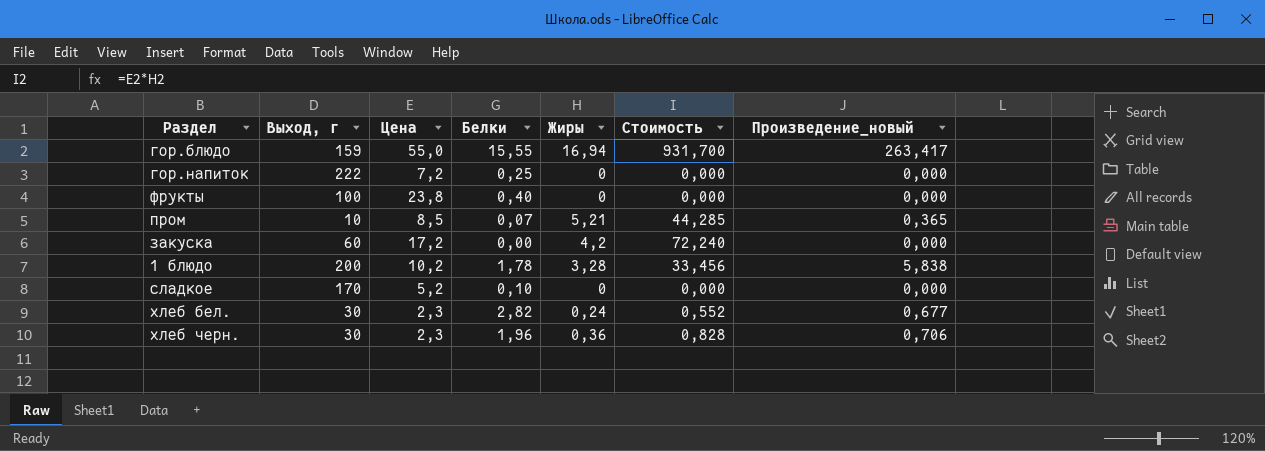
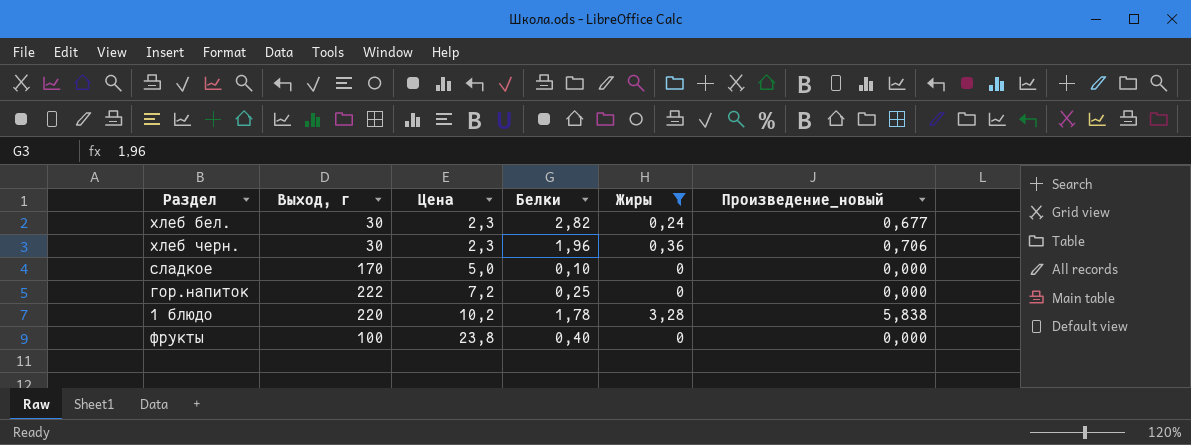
filter: none -> Жиры <= 3,28
row order: none -> Цена ascending
column Стоимость | formula: [Цена] * [Жиры] -> none
сладкое | Цена: 5,2 -> 5,0
1 блюдо | Выход, г: 200 -> 220

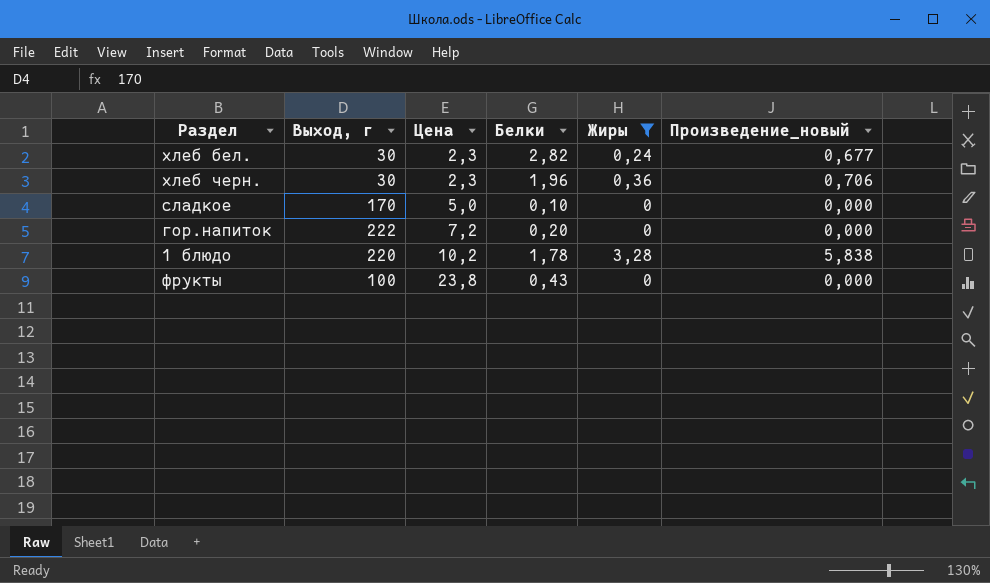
гор.напиток | Белки: 0,25 -> 0,20
фрукты | Белки: 0,40 -> 0,43

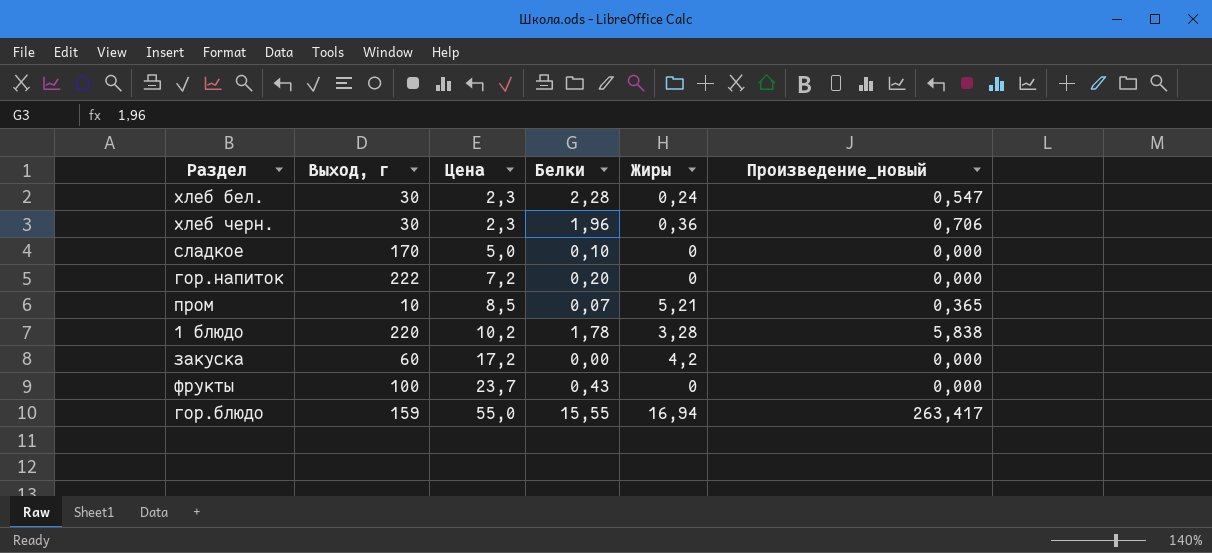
filter: Жиры <= 3,28 -> none
хлеб бел. | Белки: 2,82 -> 2,28
хлеб бел. | Произведение_новый: 0,677 -> 0,547
фрукты | Цена: 23,8 -> 23,7

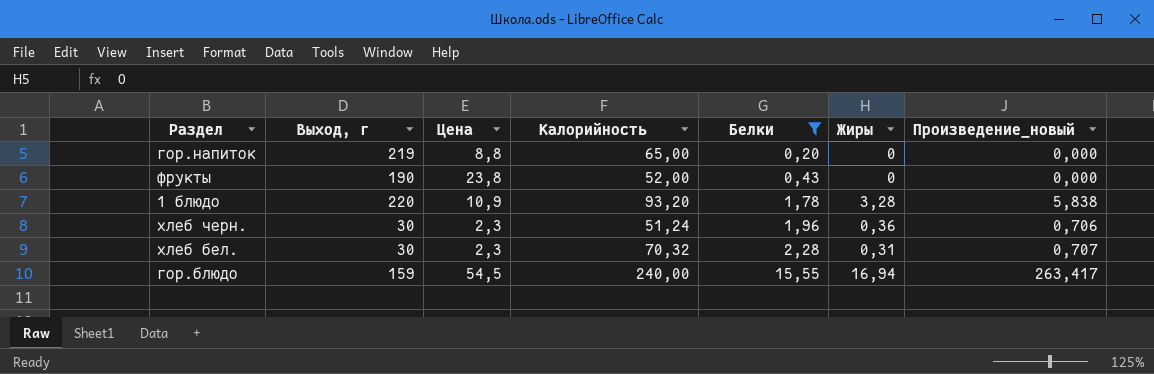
filter: none -> Белки >= 0,20
row order: Цена ascending -> Белки ascending
column Калорийность | position: none -> 4
гор.напиток | Выход, г: 222 -> 219
гор.напиток | Цена: 7,2 -> 8,8
фрукты | Выход, г: 100 -> 190
фрукты | Цена: 23,7 -> 23,8
1 блюдо | Цена: 10,2 -> 10,9
хлеб бел. | Жиры: 0,24 -> 0,31
хлеб бел. | Произведение_новый: 0,547 -> 0,707
гор.блюдо | Цена: 55,0 -> 54,5

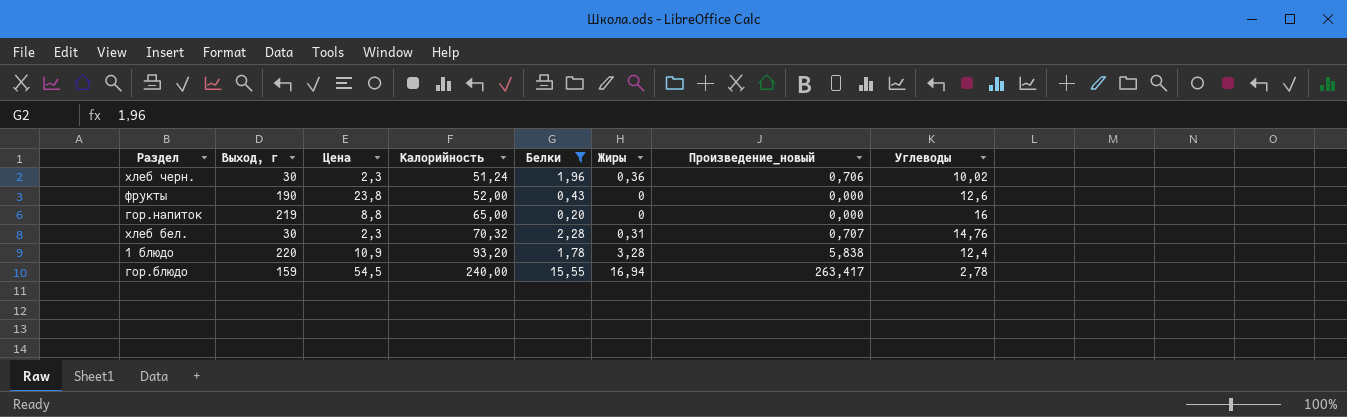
row order: Белки ascending -> Калорийность ascending
column Углеводы | position: none -> 8

